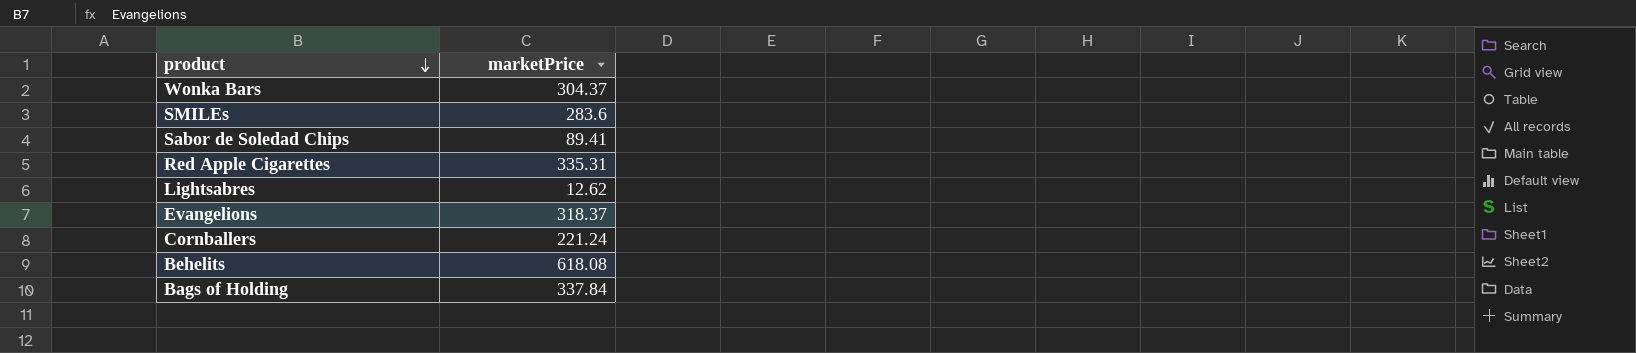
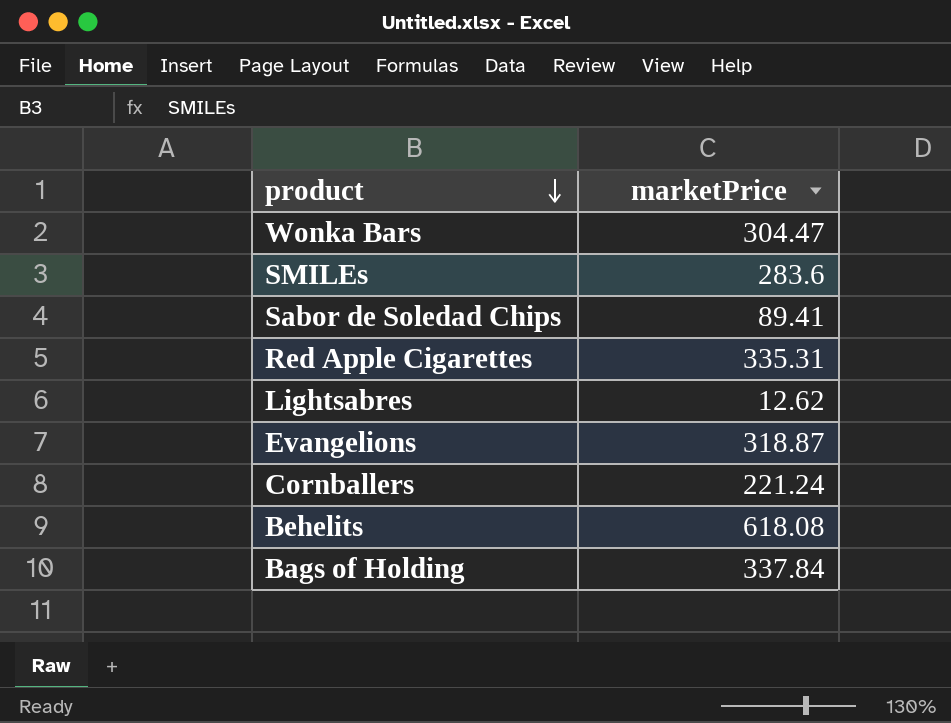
Wonka Bars | marketPrice: 304.37 -> 304.47
Evangelions | marketPrice: 318.37 -> 318.87

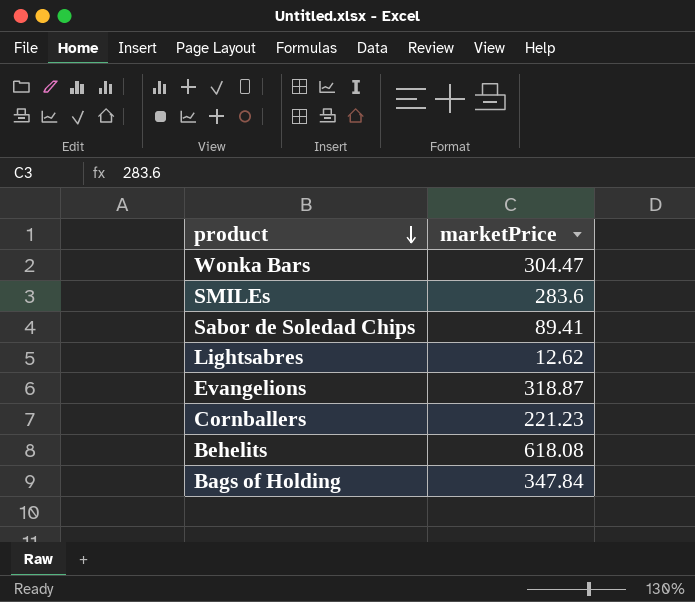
row Red Apple Cigarettes: 335.31 -> none
Cornballers | marketPrice: 221.24 -> 221.23
Bags of Holding | marketPrice: 337.84 -> 347.84

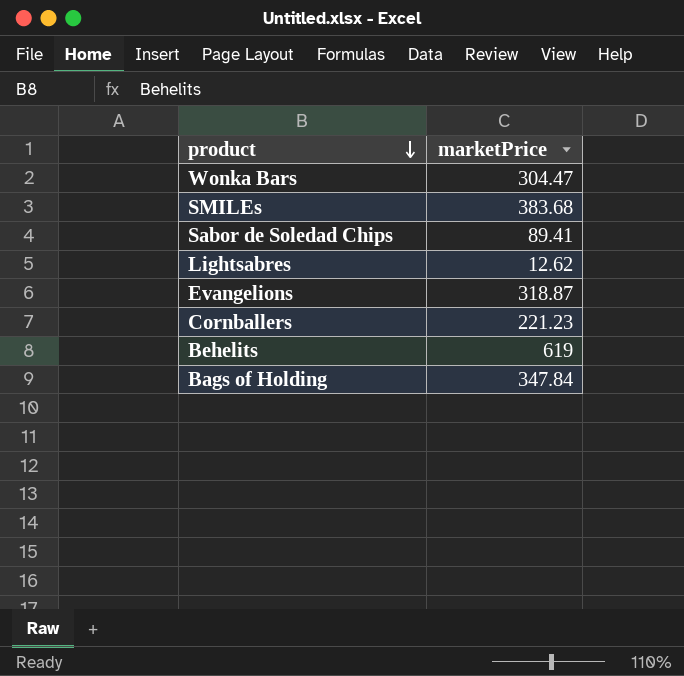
SMILEs | marketPrice: 283.6 -> 383.68
Behelits | marketPrice: 618.08 -> 619

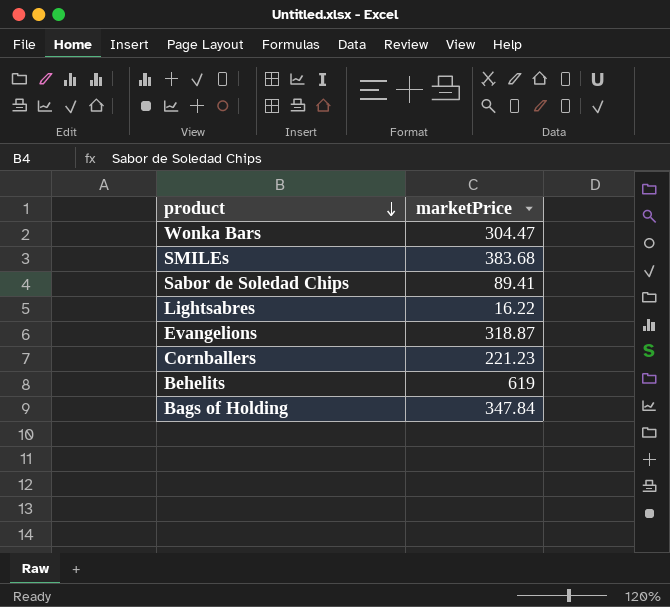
Lightsabres | marketPrice: 12.62 -> 16.22

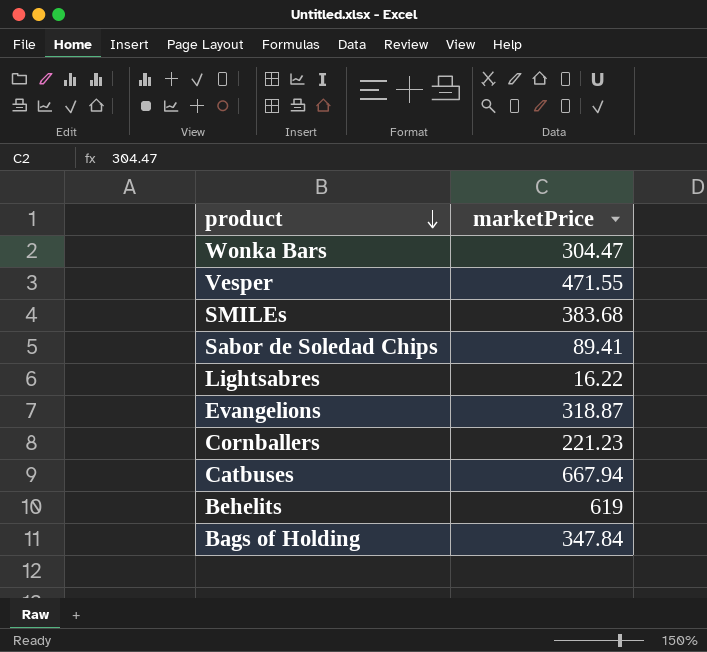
row Vesper: none -> 471.55
row Catbuses: none -> 667.94

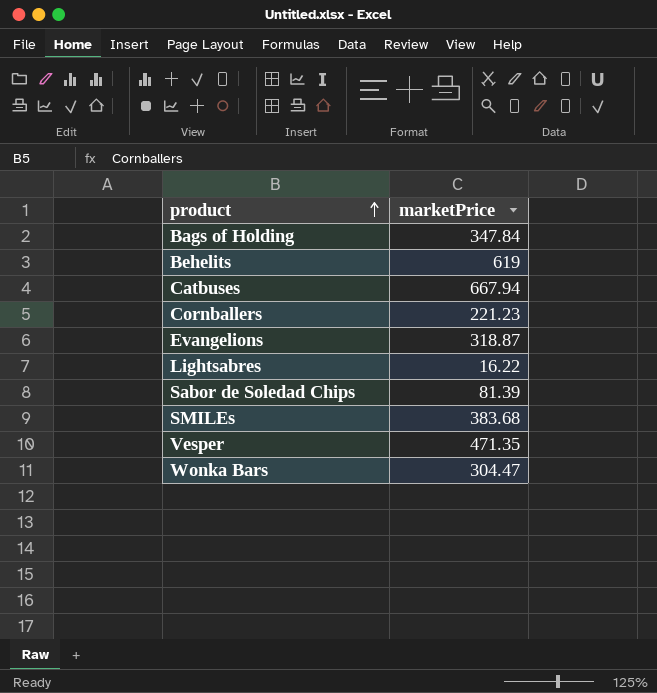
row order: product descending -> product ascending
Sabor de Soledad Chips | marketPrice: 89.41 -> 81.39
Vesper | marketPrice: 471.55 -> 471.35

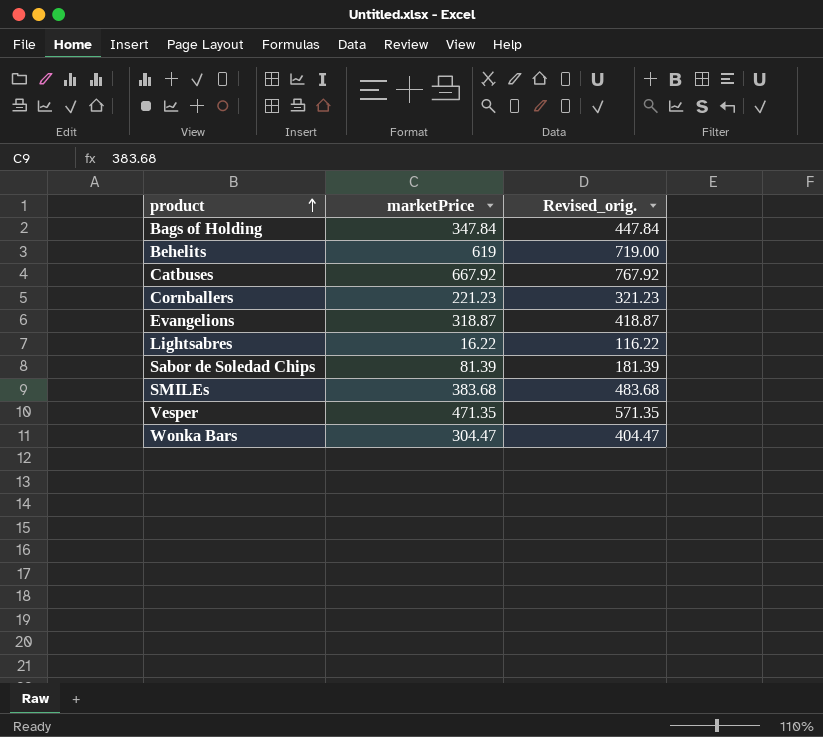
column Revised_orig. | formula: none -> [marketPrice] + 100
Catbuses | marketPrice: 667.94 -> 667.92

